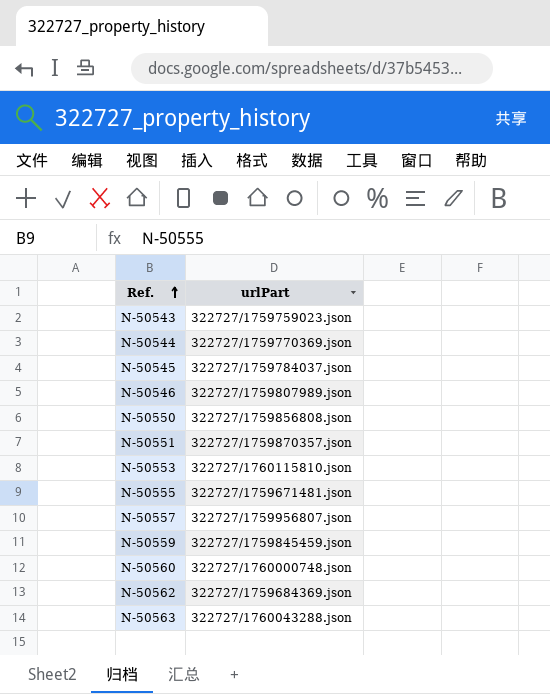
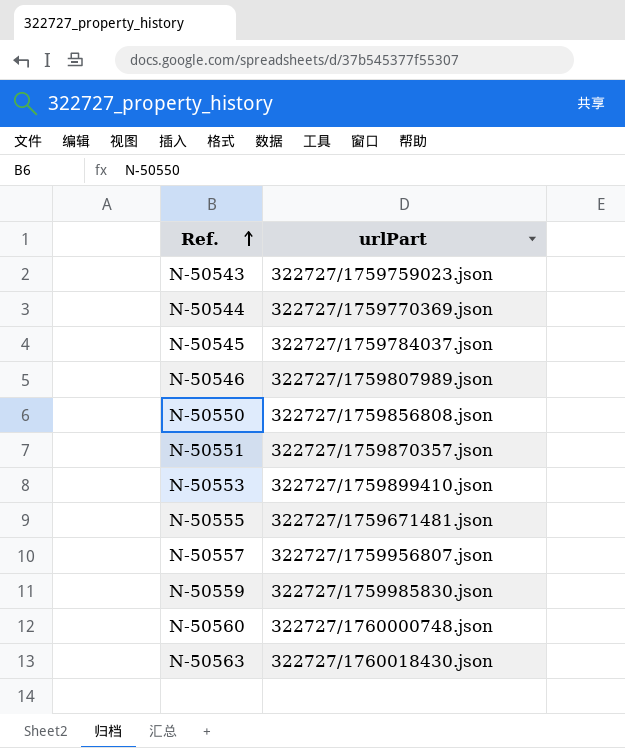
row N-50562: 322727/1759684369.json -> none
N-50553 | urlPart: 322727/1760115810.json -> 322727/1759899410.json
N-50559 | urlPart: 322727/1759845459.json -> 322727/1759985830.json
N-50563 | urlPart: 322727/1760043288.json -> 322727/1760018430.json

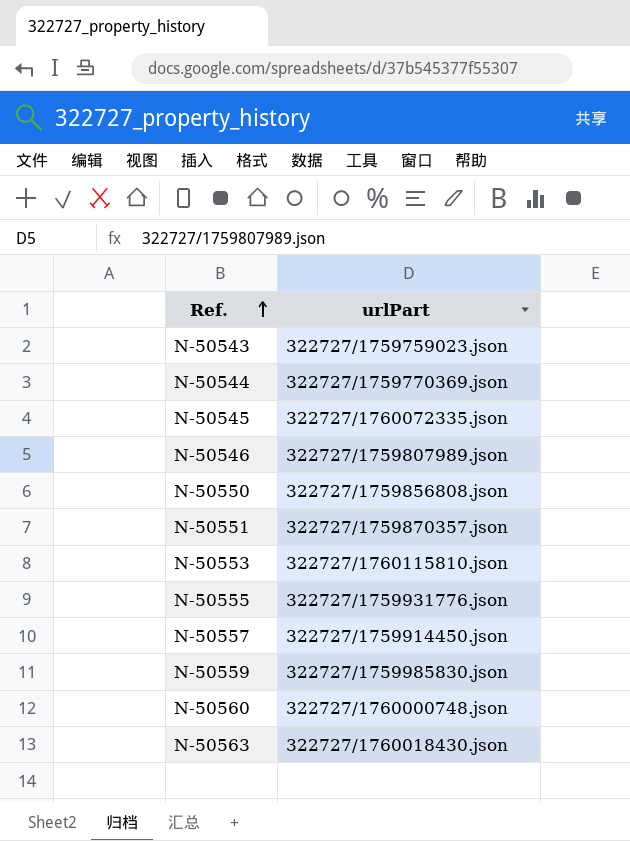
N-50545 | urlPart: 322727/1759784037.json -> 322727/1760072335.json
N-50553 | urlPart: 322727/1759899410.json -> 322727/1760115810.json
N-50555 | urlPart: 322727/1759671481.json -> 322727/1759931776.json
N-50557 | urlPart: 322727/1759956807.json -> 322727/1759914450.json

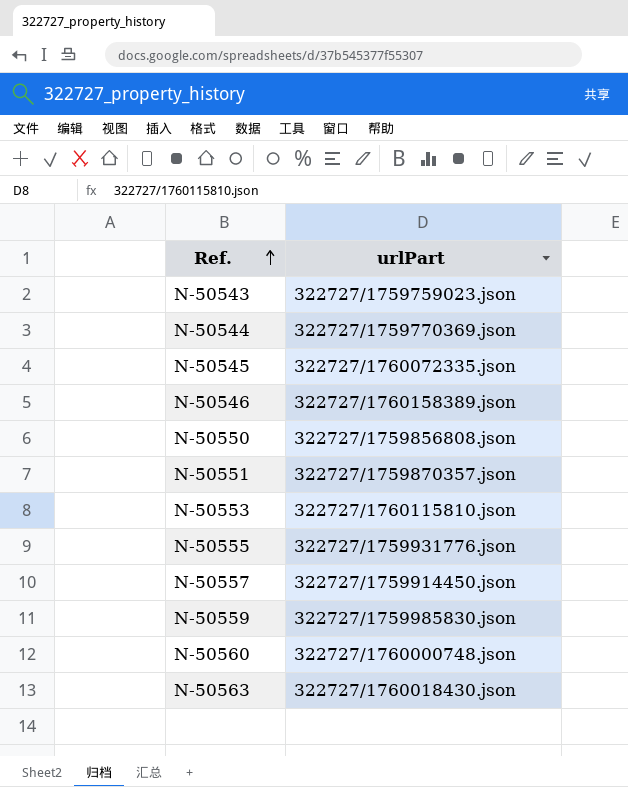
N-50546 | urlPart: 322727/1759807989.json -> 322727/1760158389.json

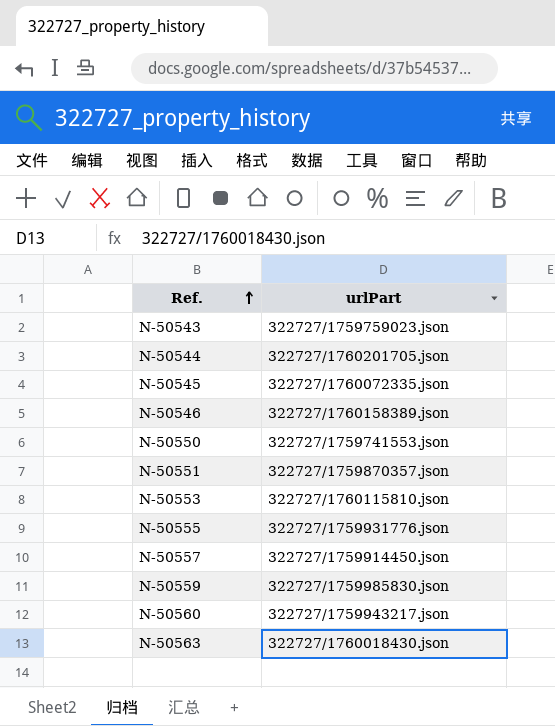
N-50544 | urlPart: 322727/1759770369.json -> 322727/1760201705.json
N-50550 | urlPart: 322727/1759856808.json -> 322727/1759741553.json
N-50560 | urlPart: 322727/1760000748.json -> 322727/1759943217.json

